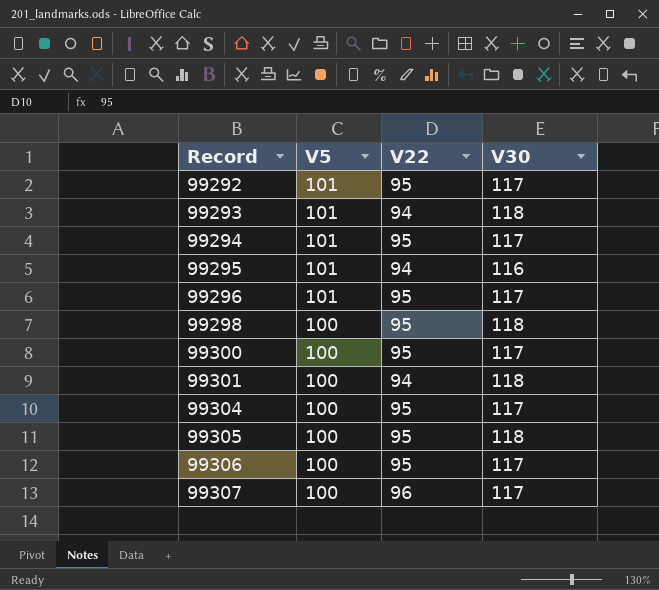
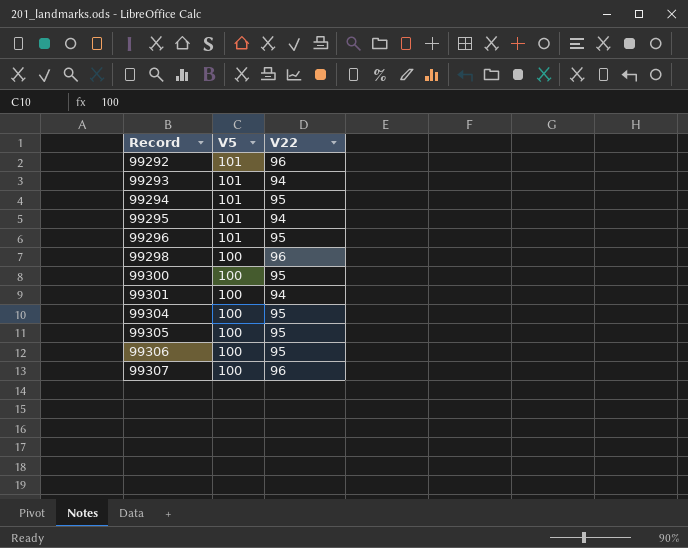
column V30 | position: 4 -> none
99292 | V22: 95 -> 96
99298 | V22: 95 -> 96

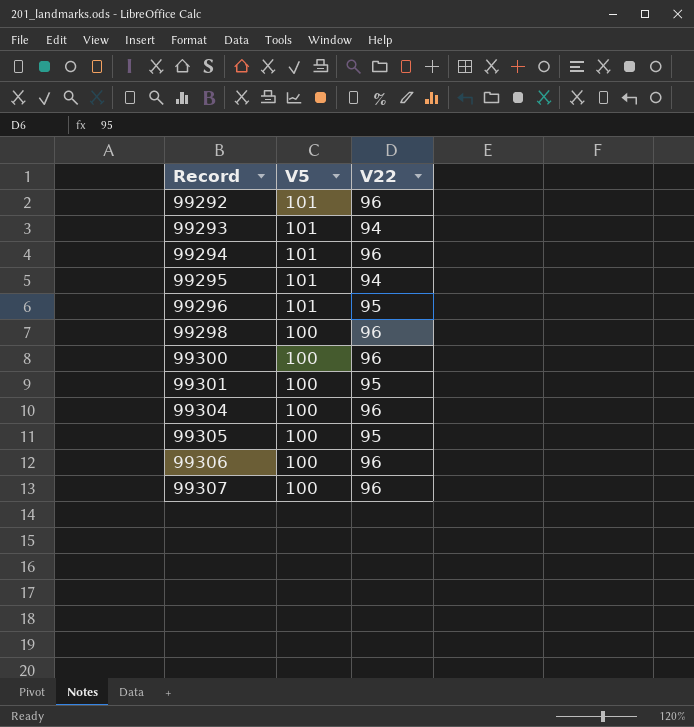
99294 | V22: 95 -> 96
99300 | V22: 95 -> 96
99301 | V22: 94 -> 95
99304 | V22: 95 -> 96
99306 | V22: 95 -> 96

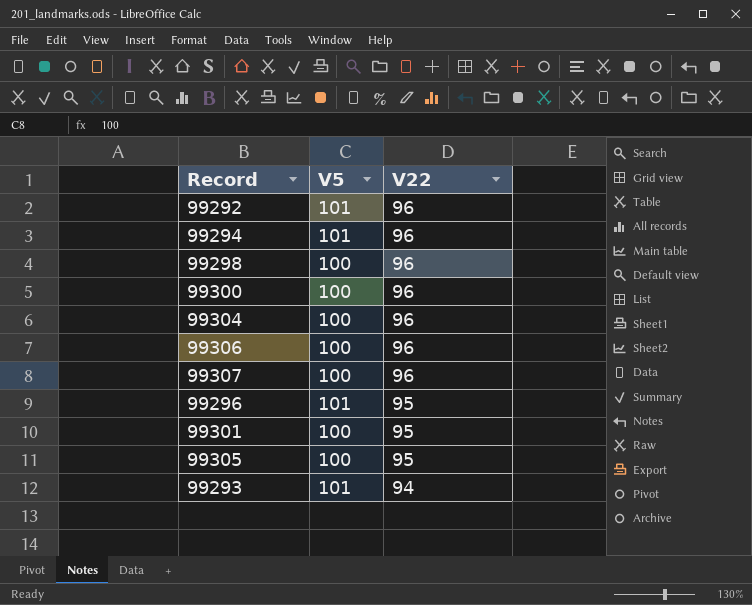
row order: Record ascending -> V22 descending
row 99295: 101 | 94 -> none

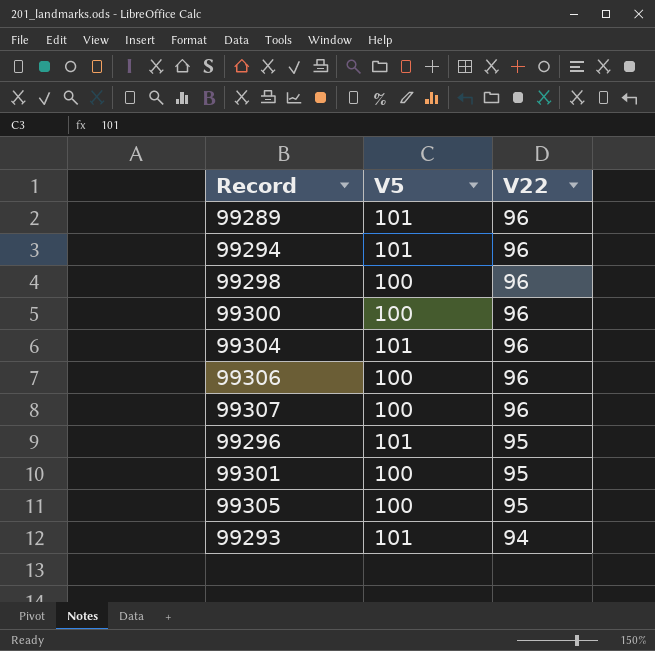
row 99292: 101 | 96 -> none
row 99289: none -> 101 | 96
99304 | V5: 100 -> 101

